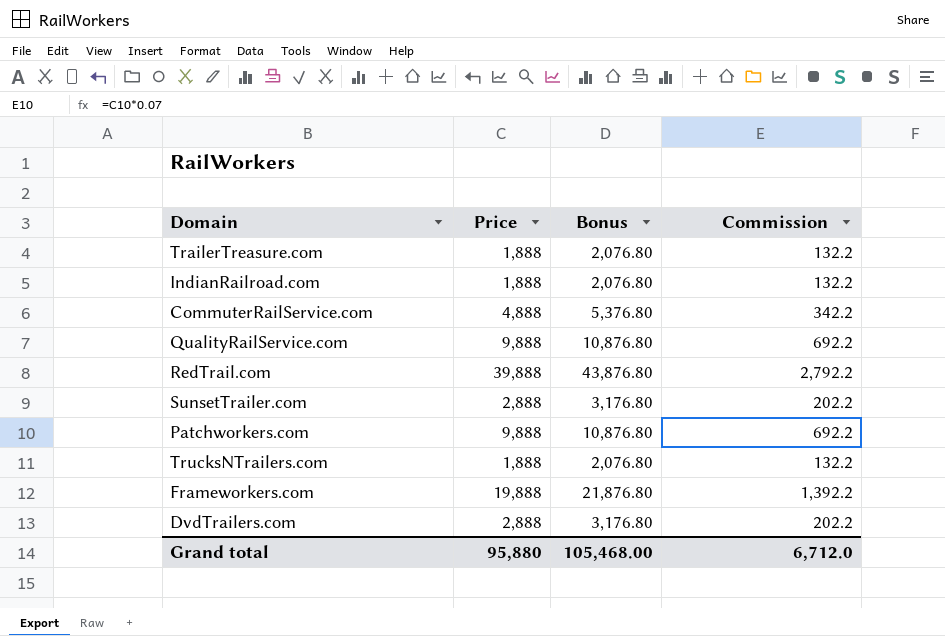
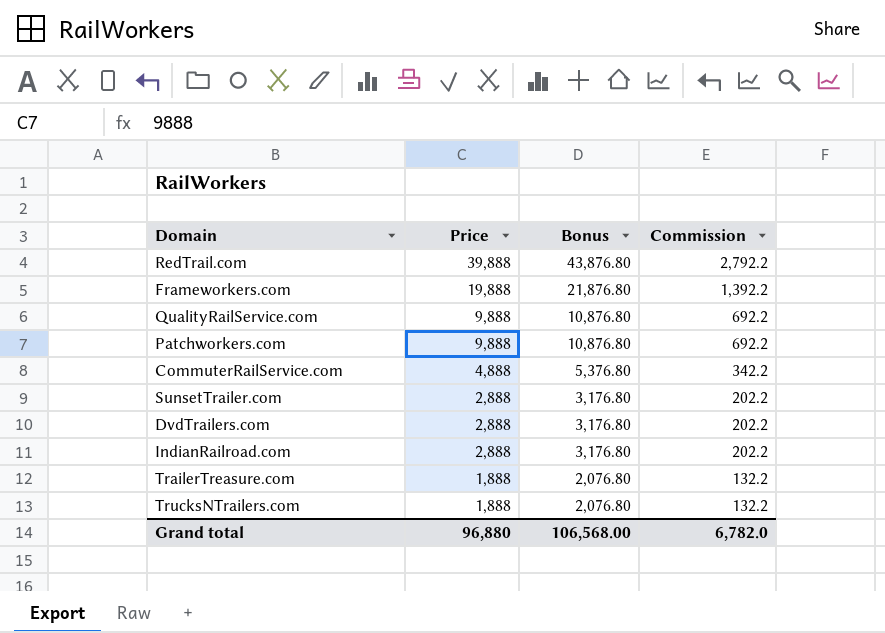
row order: none -> Price descending
IndianRailroad.com | Price: 1,888 -> 2,888
IndianRailroad.com | Bonus: 2,076.80 -> 3,176.80
IndianRailroad.com | Commission: 132.2 -> 202.2
Grand total | Price: 95,880 -> 96,880
Grand total | Bonus: 105,468.00 -> 106,568.00
Grand total | Commission: 6,712.0 -> 6,782.0

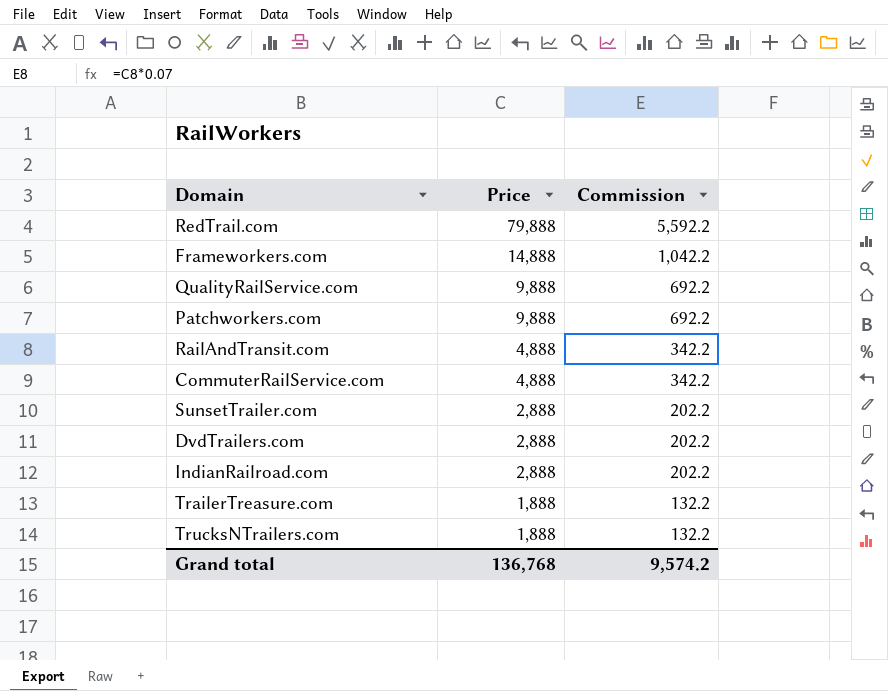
column Bonus | formula: [Price] * 1.1 -> none
RedTrail.com | Price: 39,888 -> 79,888
RedTrail.com | Commission: 2,792.2 -> 5,592.2
Frameworkers.com | Price: 19,888 -> 14,888
Frameworkers.com | Commission: 1,392.2 -> 1,042.2
row RailAndTransit.com: none -> 4,888 | 342.2
Grand total | Price: 96,880 -> 136,768
Grand total | Commission: 6,782.0 -> 9,574.2

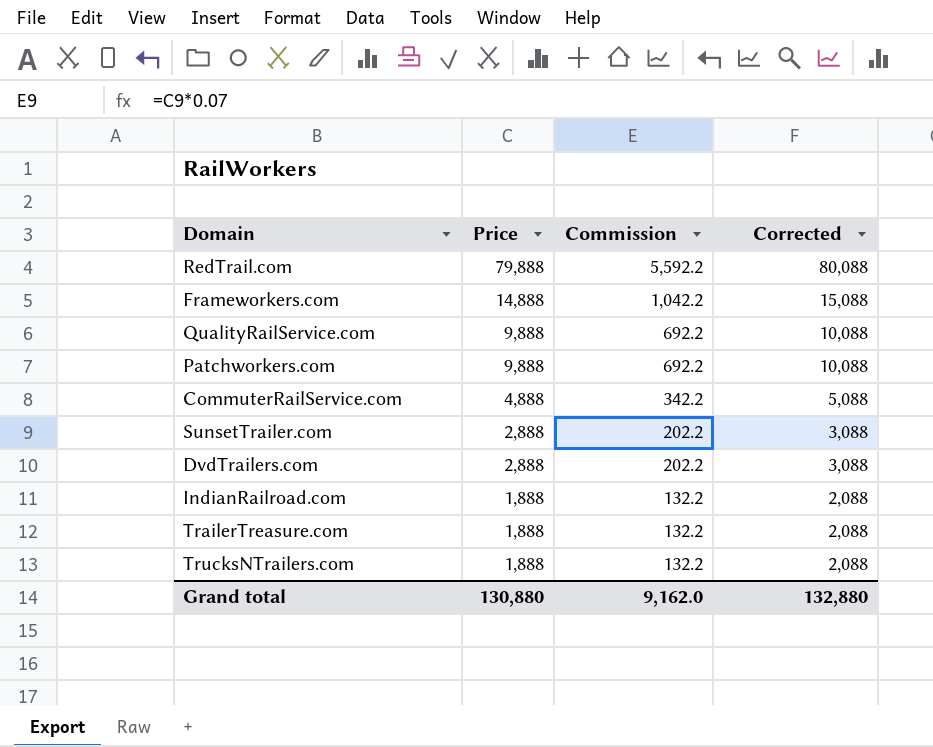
column Corrected | formula: none -> [Price] + 200
row RailAndTransit.com: 4,888 | 342.2 -> none
IndianRailroad.com | Price: 2,888 -> 1,888
IndianRailroad.com | Commission: 202.2 -> 132.2
Grand total | Price: 136,768 -> 130,880
Grand total | Commission: 9,574.2 -> 9,162.0

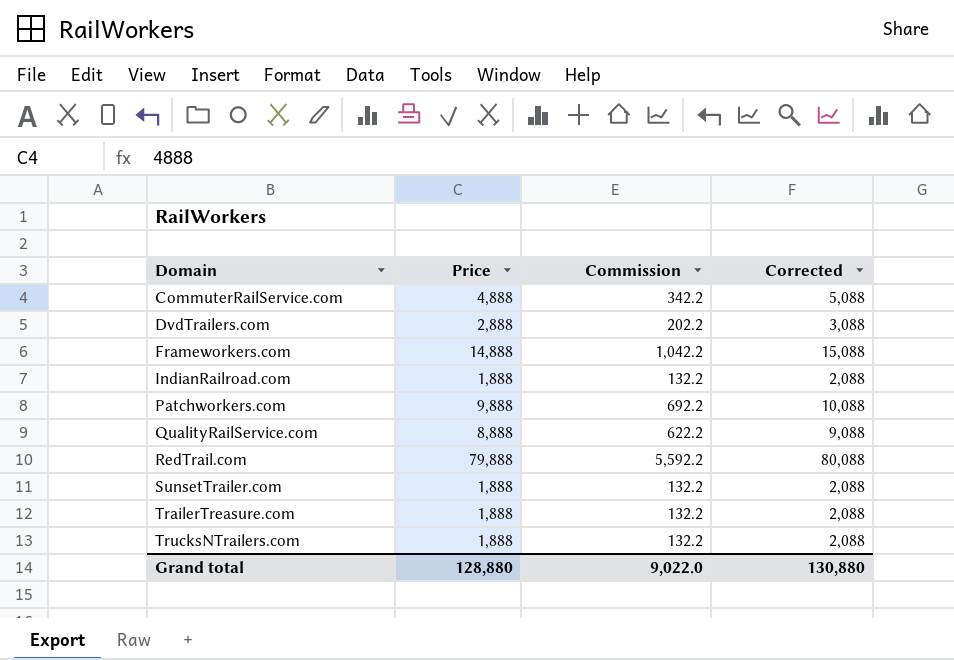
row order: Price descending -> Domain ascending
QualityRailService.com | Price: 9,888 -> 8,888
QualityRailService.com | Commission: 692.2 -> 622.2
QualityRailService.com | Corrected: 10,088 -> 9,088
SunsetTrailer.com | Price: 2,888 -> 1,888
SunsetTrailer.com | Commission: 202.2 -> 132.2
SunsetTrailer.com | Corrected: 3,088 -> 2,088
Grand total | Price: 130,880 -> 128,880
Grand total | Commission: 9,162.0 -> 9,022.0
Grand total | Corrected: 132,880 -> 130,880

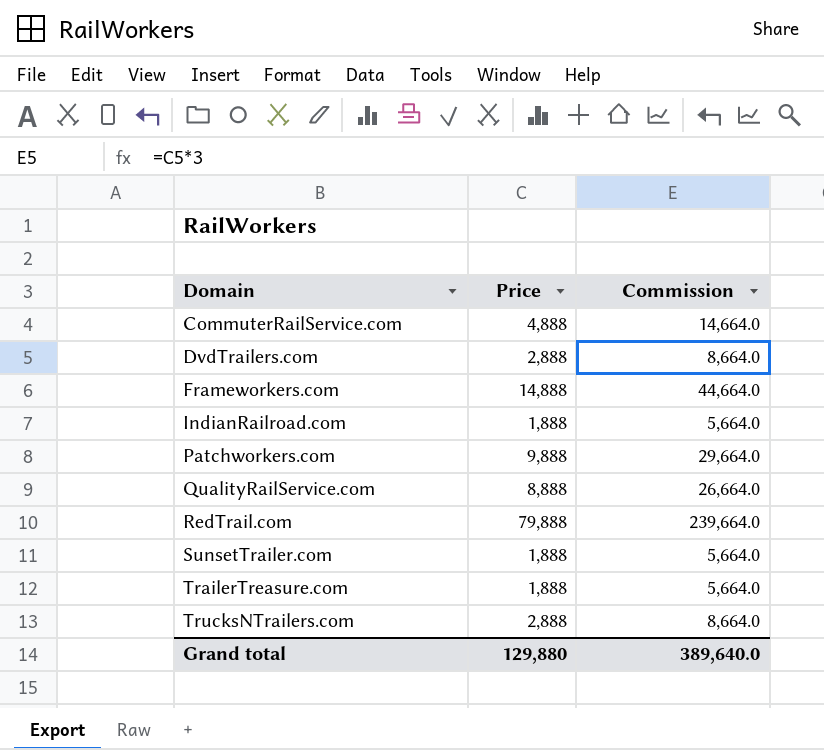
column Corrected | formula: [Price] + 200 -> none
column Commission | formula: [Price] * 0.07 -> [Price] * 3
TrucksNTrailers.com | Price: 1,888 -> 2,888
Grand total | Price: 128,880 -> 129,880
Grand total | Commission: 9,022.0 -> 389,640.0

